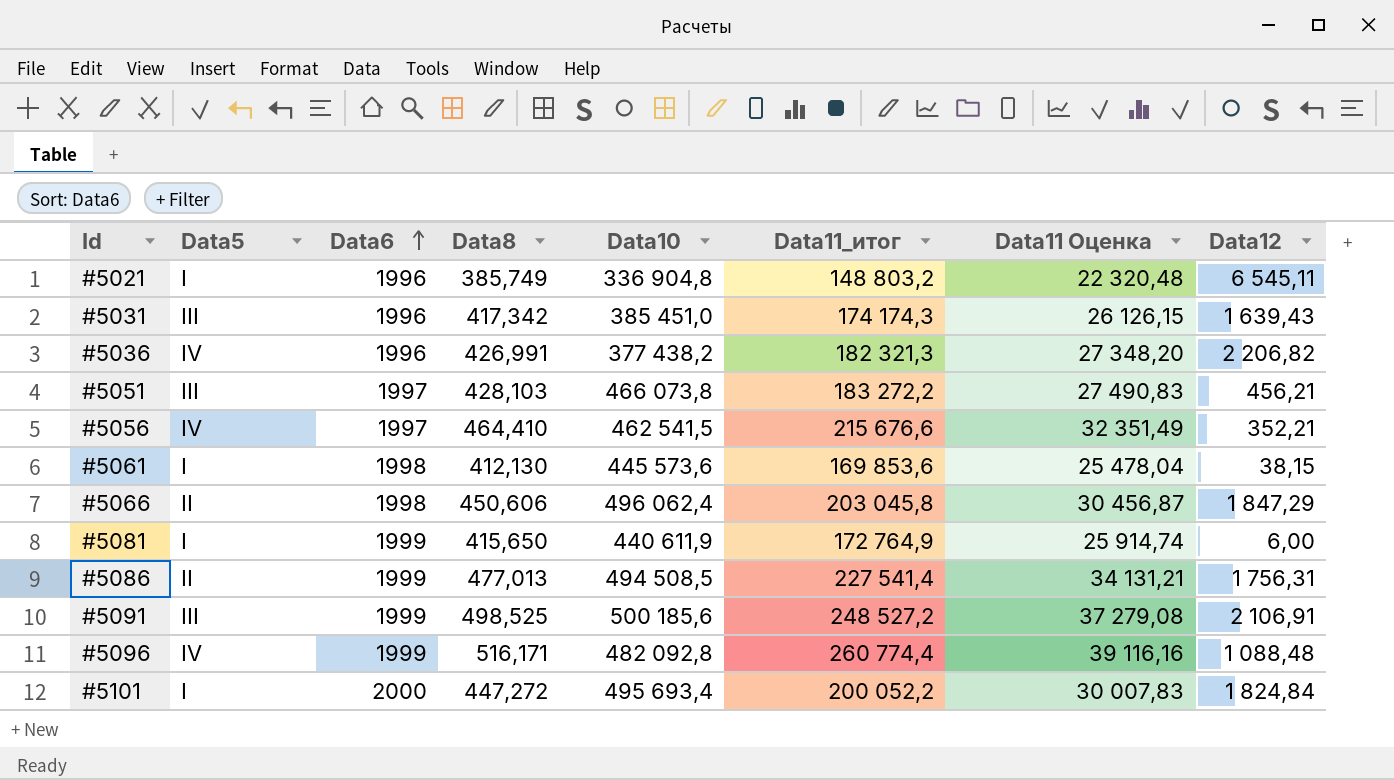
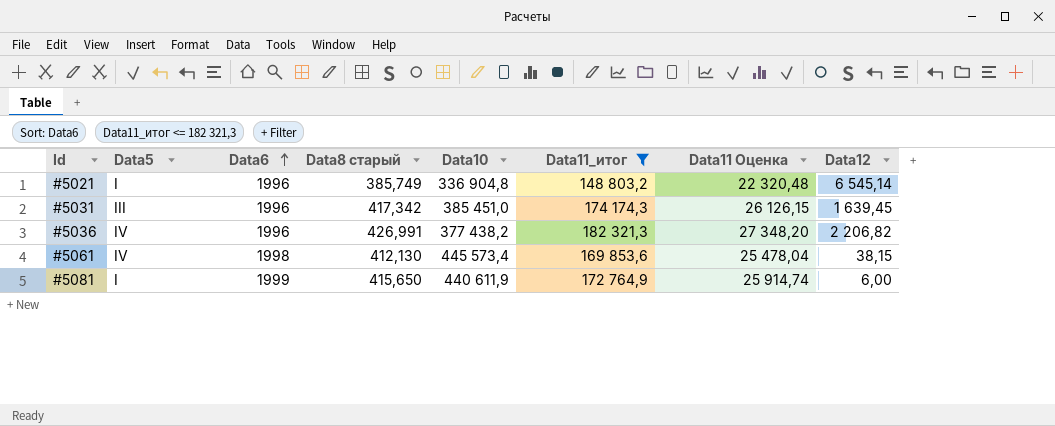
filter: none -> Data11_итог <= 182 321,3
column name: Data8 -> Data8 старый
#5021 | Data12: 6 545,11 -> 6 545,14
#5031 | Data12: 1 639,43 -> 1 639,45
#5061 | Data5: I -> IV
#5061 | Data10: 445 573,6 -> 445 573,4

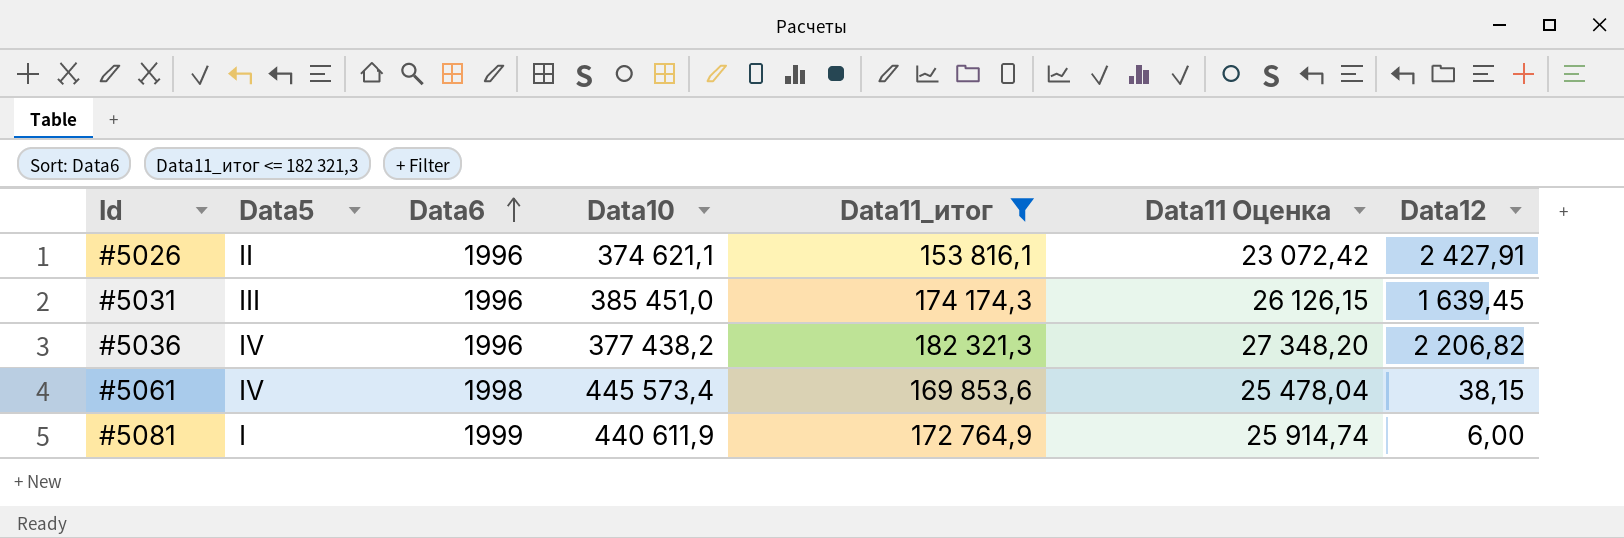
column Data8 старый | position: 4 -> none
row #5021: I | 1996 | 385,749 | 336 904,8 | 148 803,2 | 22 320,48 | 6 545,14 -> none
row #5026: none -> II | 1996 | 374 621,1 | 153 816,1 | 23 072,42 | 2 427,91

